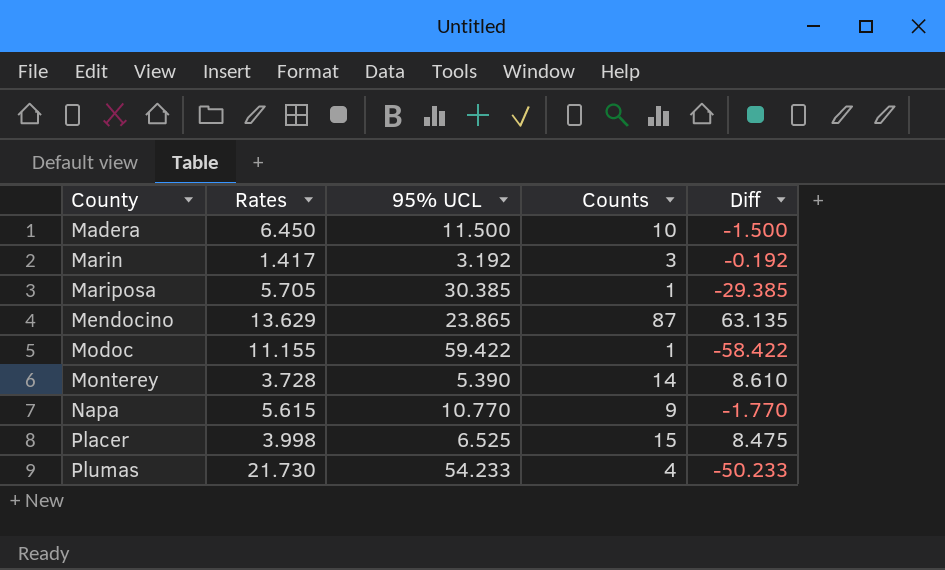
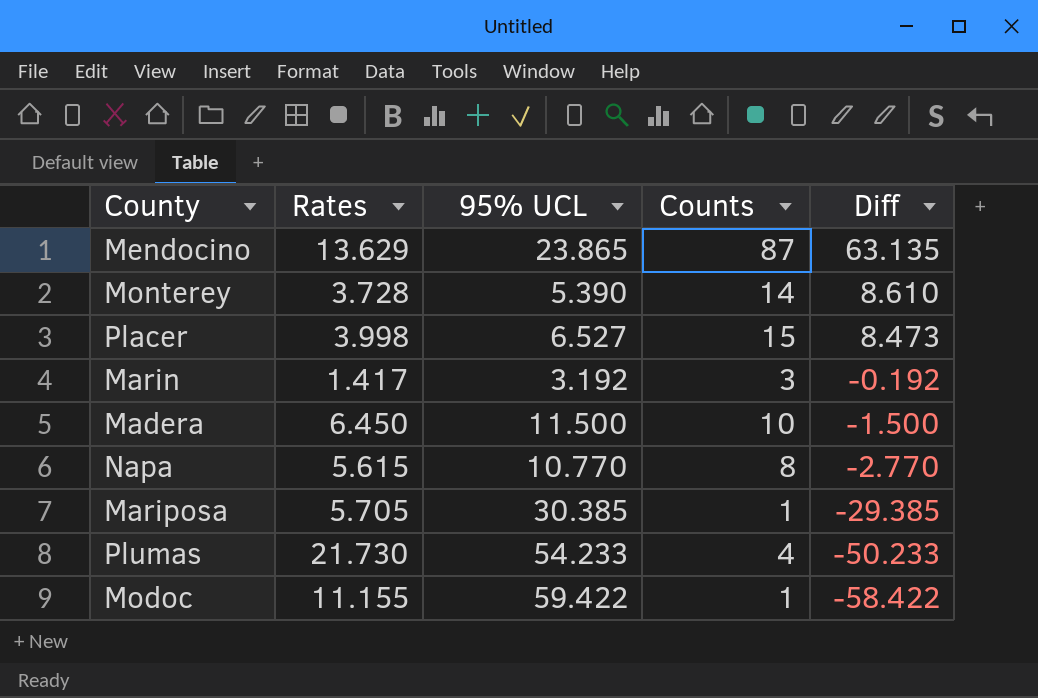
row order: County ascending -> Diff descending
Placer | 95% UCL: 6.525 -> 6.527
Placer | Diff: 8.475 -> 8.473
Napa | Counts: 9 -> 8
Napa | Diff: -1.770 -> -2.770

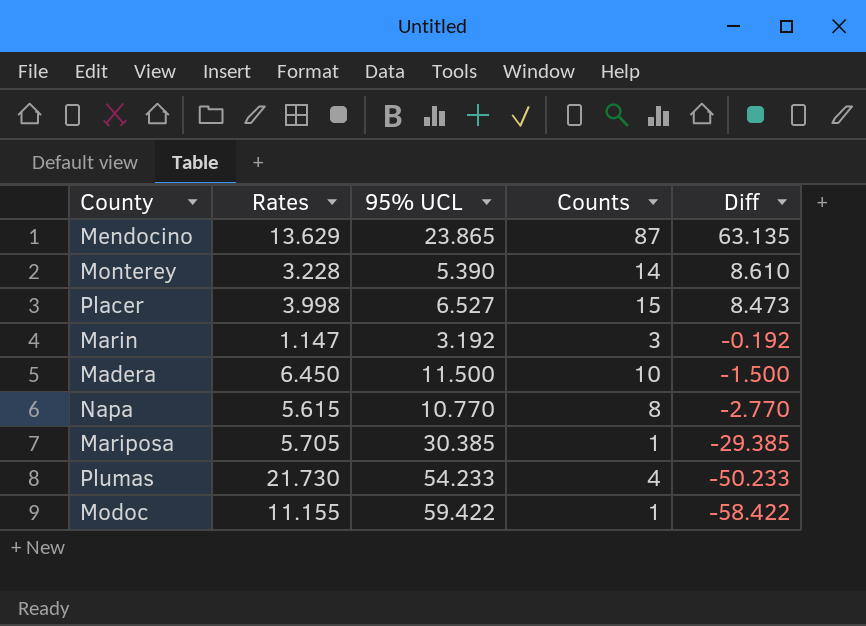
Monterey | Rates: 3.728 -> 3.228
Marin | Rates: 1.417 -> 1.147

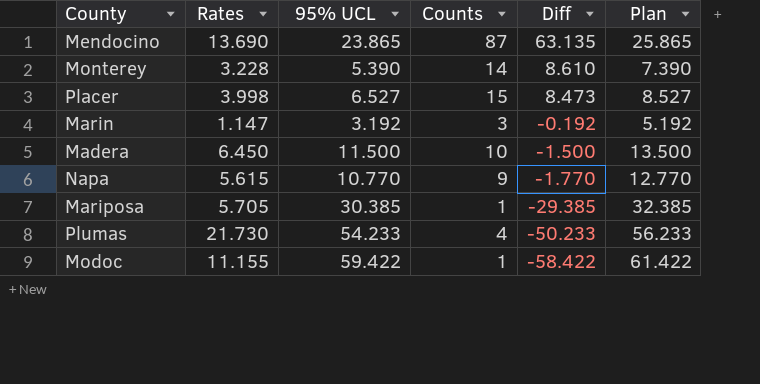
column Plan | formula: none -> [95% UCL] + 2
Mendocino | Rates: 13.629 -> 13.690
Napa | Counts: 8 -> 9
Napa | Diff: -2.770 -> -1.770

